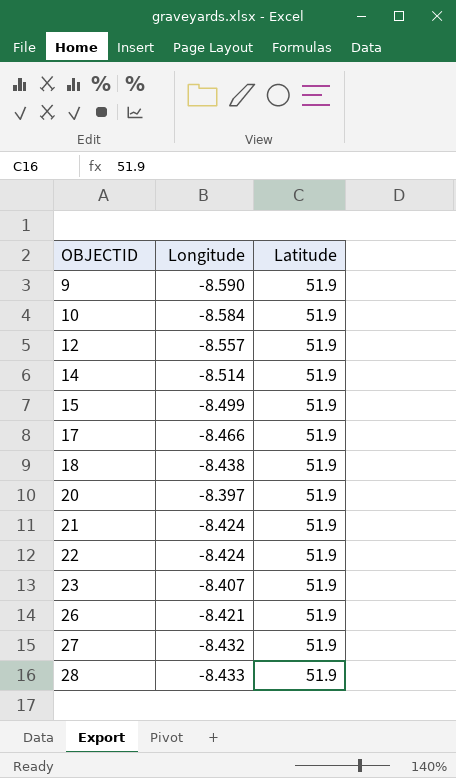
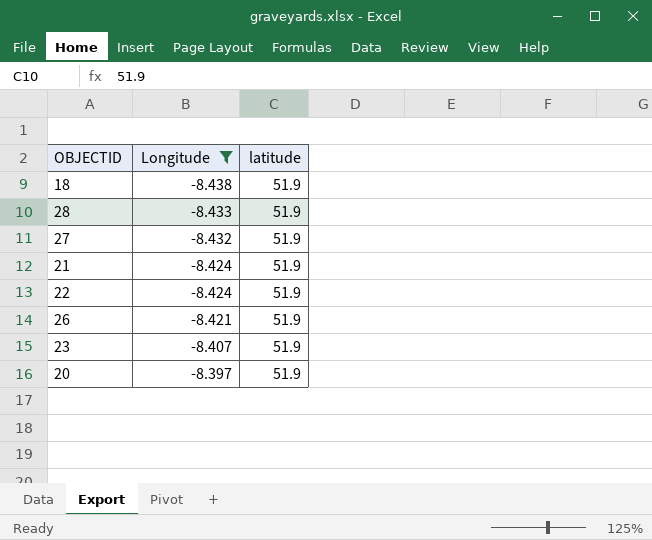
filter: none -> Longitude >= -8.438
row order: OBJECTID ascending -> Longitude ascending
column name: Latitude -> latitude

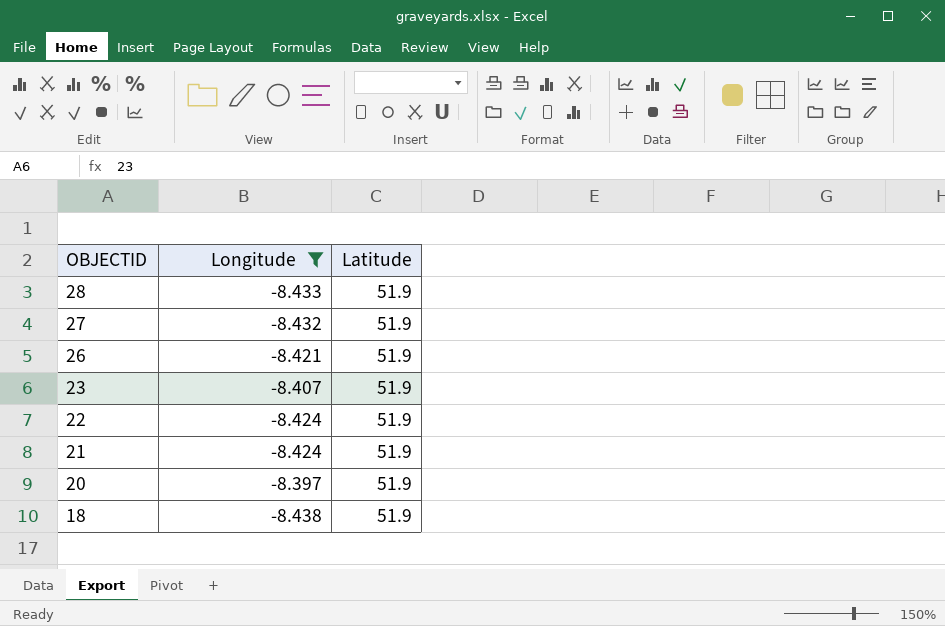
row order: Longitude ascending -> OBJECTID descending
column name: latitude -> Latitude

